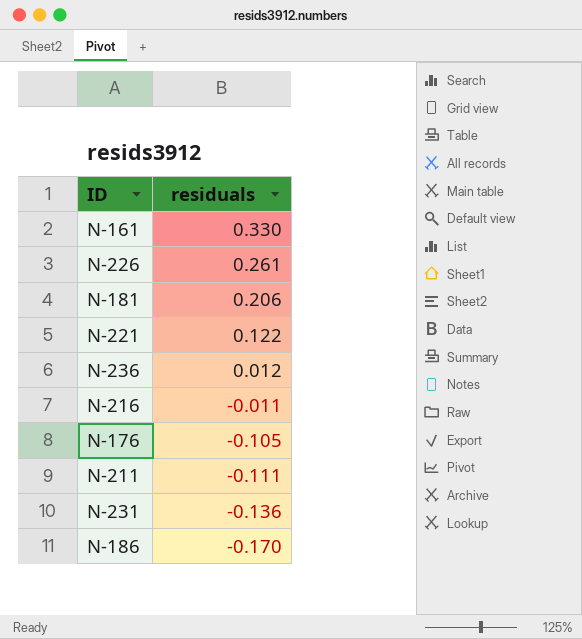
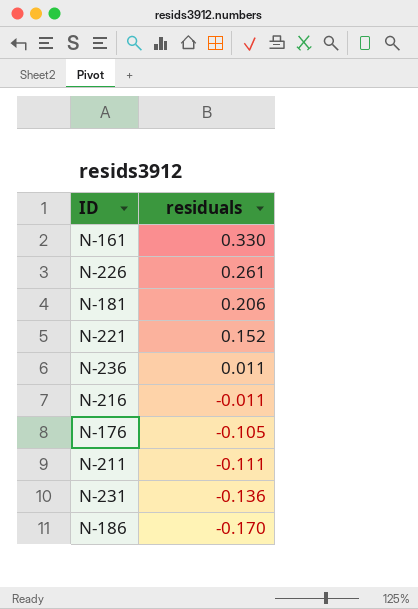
N-221 | residuals: 0.122 -> 0.152
N-236 | residuals: 0.012 -> 0.011

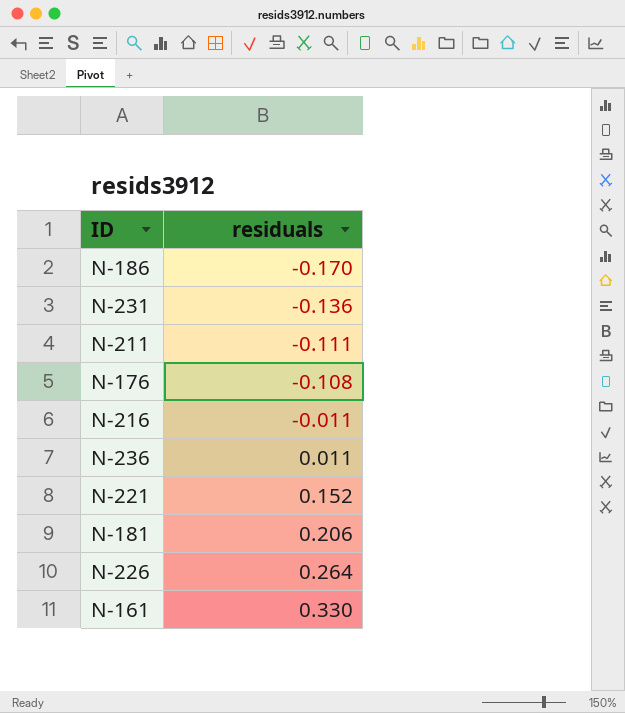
row order: residuals descending -> residuals ascending
N-176 | residuals: -0.105 -> -0.108
N-226 | residuals: 0.261 -> 0.264

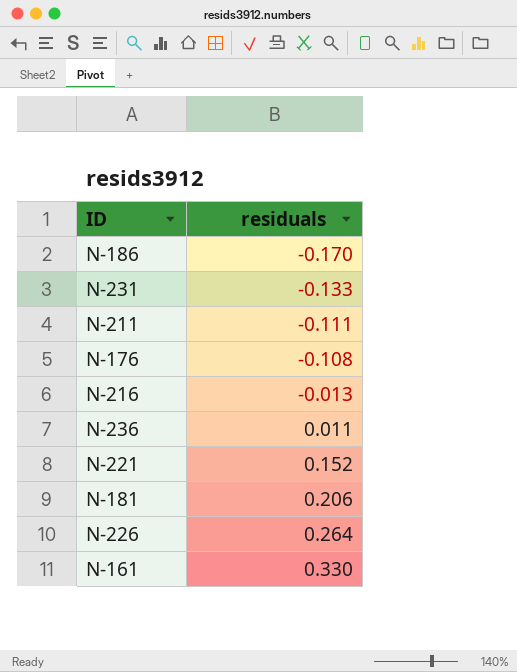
N-231 | residuals: -0.136 -> -0.133
N-216 | residuals: -0.011 -> -0.013

